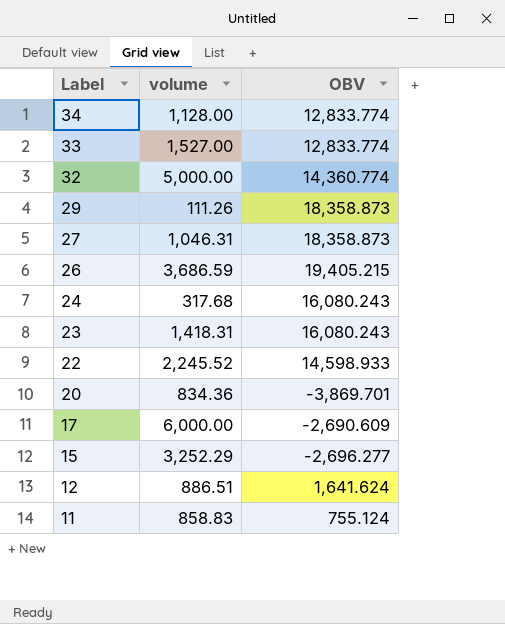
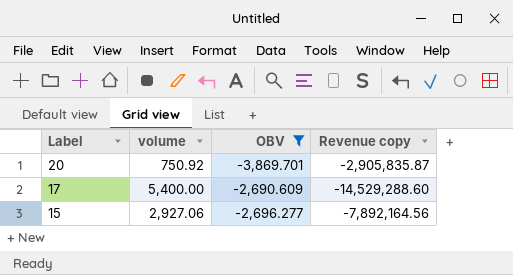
filter: none -> OBV <= -2,690.609
column Revenue copy | formula: none -> [volume] * [OBV]
20 | volume: 834.36 -> 750.92
17 | volume: 6,000.00 -> 5,400.00
15 | volume: 3,252.29 -> 2,927.06

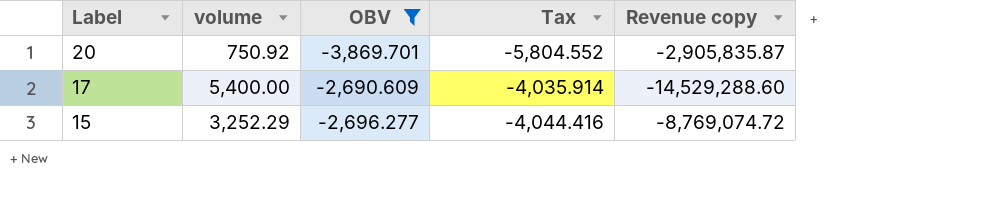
column Tax | formula: none -> [OBV] * 1.5
15 | volume: 2,927.06 -> 3,252.29
15 | Revenue copy: -7,892,164.56 -> -8,769,074.72

